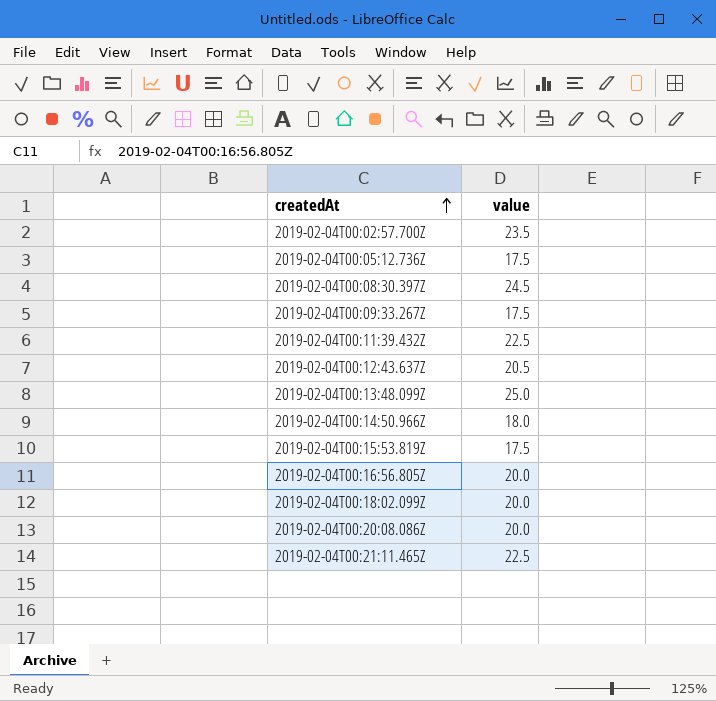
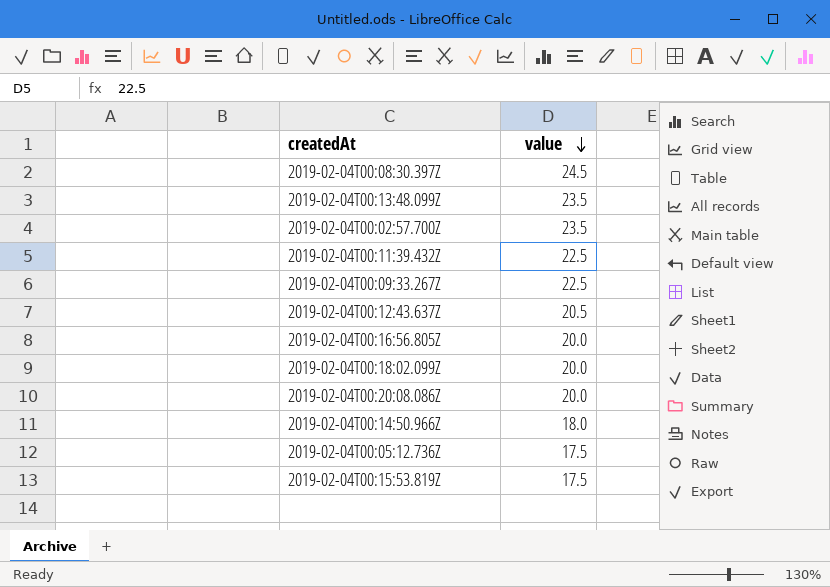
row order: createdAt ascending -> value descending
row 2019-02-04T00:21:11.465Z: 22.5 -> none
2019-02-04T00:13:48.099Z | value: 25.0 -> 23.5
2019-02-04T00:09:33.267Z | value: 17.5 -> 22.5

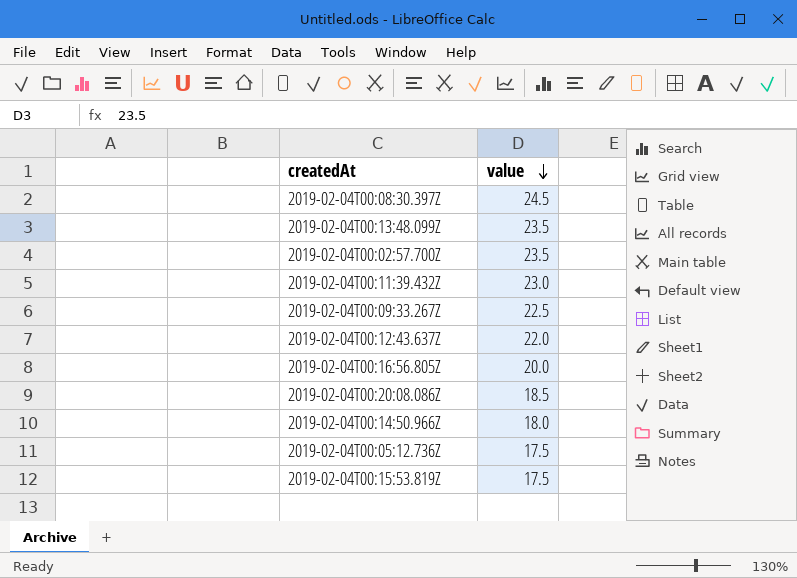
row 2019-02-04T00:18:02.099Z: 20.0 -> none
2019-02-04T00:11:39.432Z | value: 22.5 -> 23.0
2019-02-04T00:12:43.637Z | value: 20.5 -> 22.0
2019-02-04T00:20:08.086Z | value: 20.0 -> 18.5

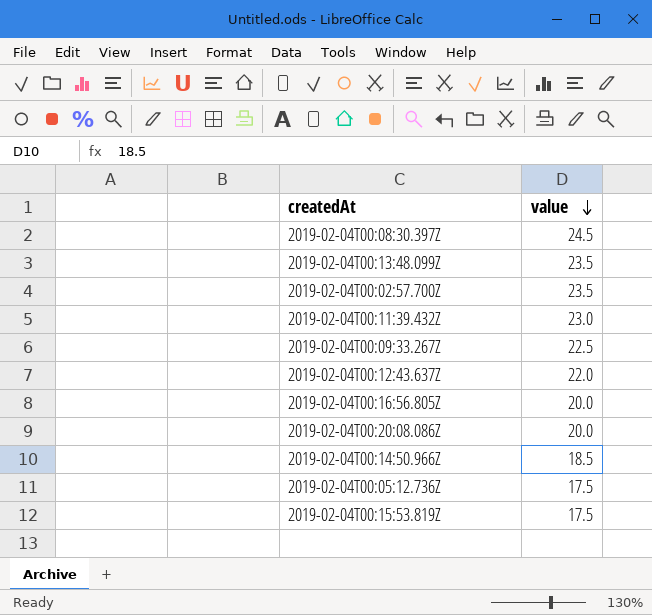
2019-02-04T00:20:08.086Z | value: 18.5 -> 20.0
2019-02-04T00:14:50.966Z | value: 18.0 -> 18.5

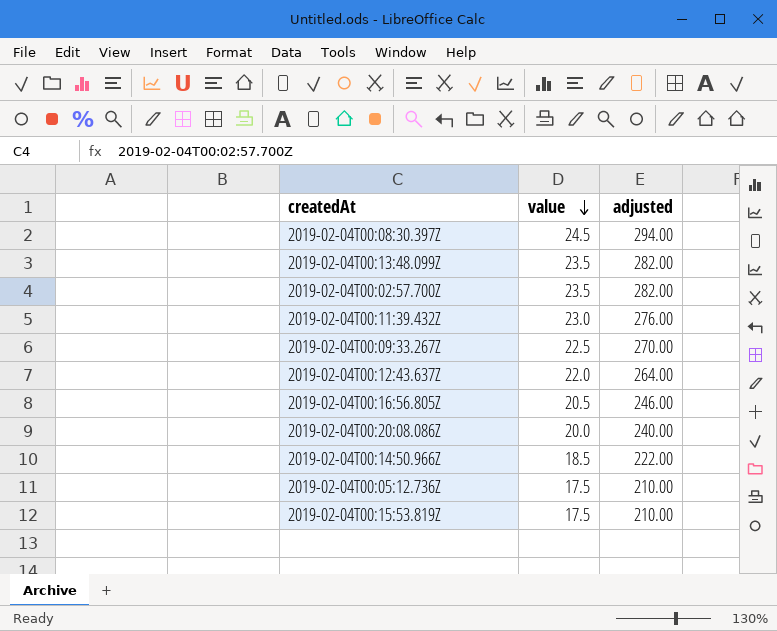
column adjusted | formula: none -> [value] * 12
2019-02-04T00:16:56.805Z | value: 20.0 -> 20.5

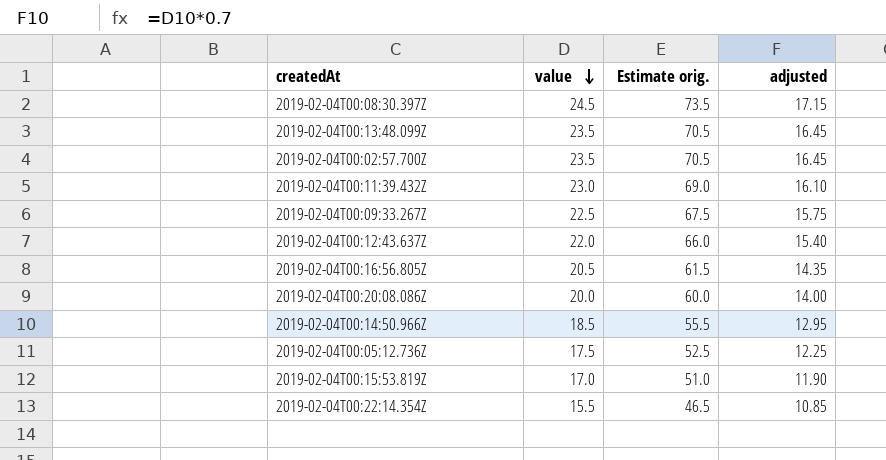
column Estimate orig. | formula: none -> [value] * 3
column adjusted | formula: [value] * 12 -> [value] * 0.7
2019-02-04T00:15:53.819Z | value: 17.5 -> 17.0
row 2019-02-04T00:22:14.354Z: none -> 15.5 | 46.5 | 10.85

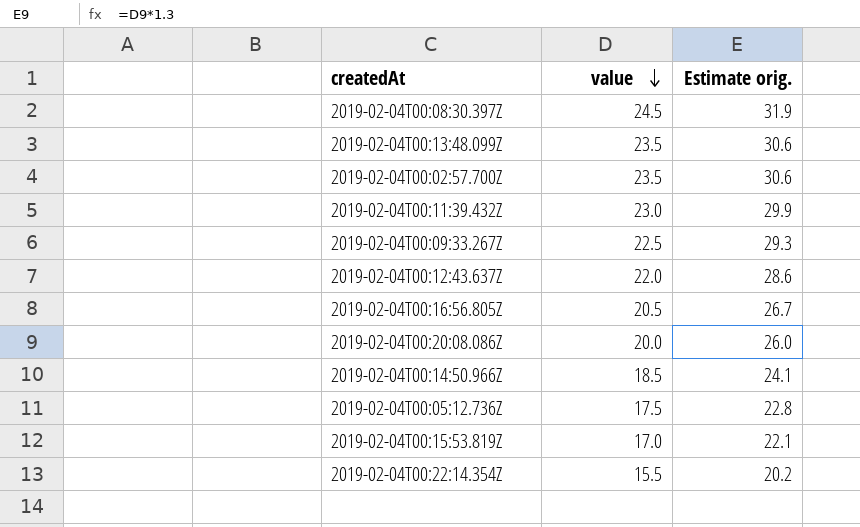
column adjusted | formula: [value] * 0.7 -> none
column Estimate orig. | formula: [value] * 3 -> [value] * 1.3

